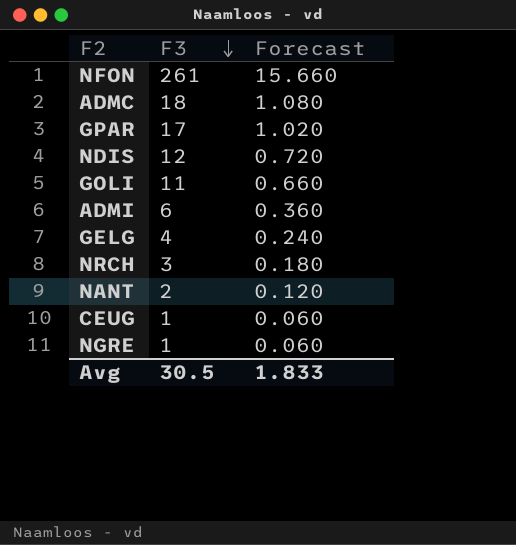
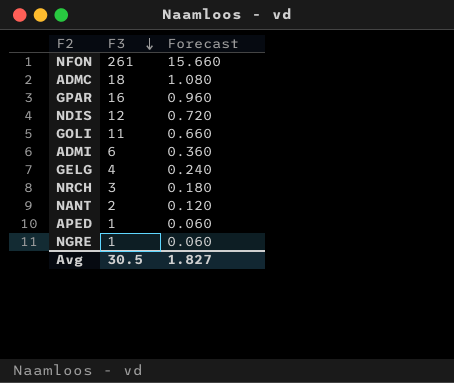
row CEUG: 1 | 0.060 -> none
GPAR | F3: 17 -> 16
GPAR | Forecast: 1.020 -> 0.960
row APED: none -> 1 | 0.060
Avg | Forecast: 1.833 -> 1.827

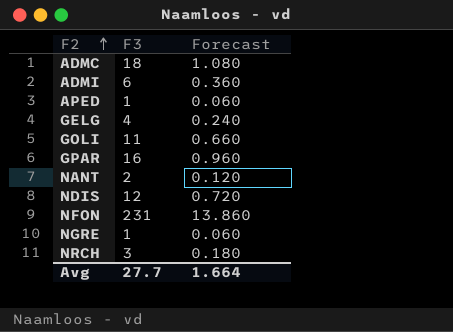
row order: F3 descending -> F2 ascending
NFON | F3: 261 -> 231
NFON | Forecast: 15.660 -> 13.860
Avg | F3: 30.5 -> 27.7
Avg | Forecast: 1.827 -> 1.664

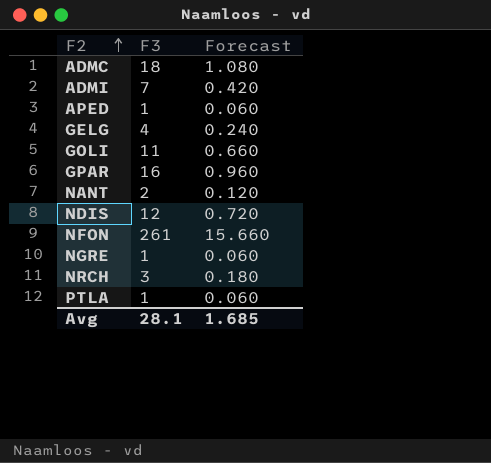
ADMI | F3: 6 -> 7
ADMI | Forecast: 0.360 -> 0.420
NFON | F3: 231 -> 261
NFON | Forecast: 13.860 -> 15.660
row PTLA: none -> 1 | 0.060
Avg | F3: 27.7 -> 28.1
Avg | Forecast: 1.664 -> 1.685

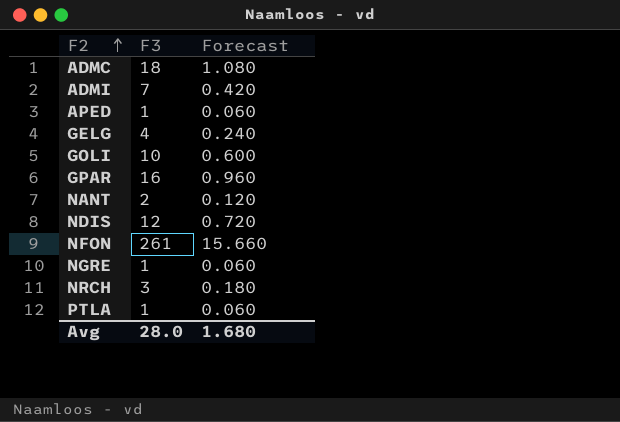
GOLI | F3: 11 -> 10
GOLI | Forecast: 0.660 -> 0.600
Avg | F3: 28.1 -> 28.0
Avg | Forecast: 1.685 -> 1.680

